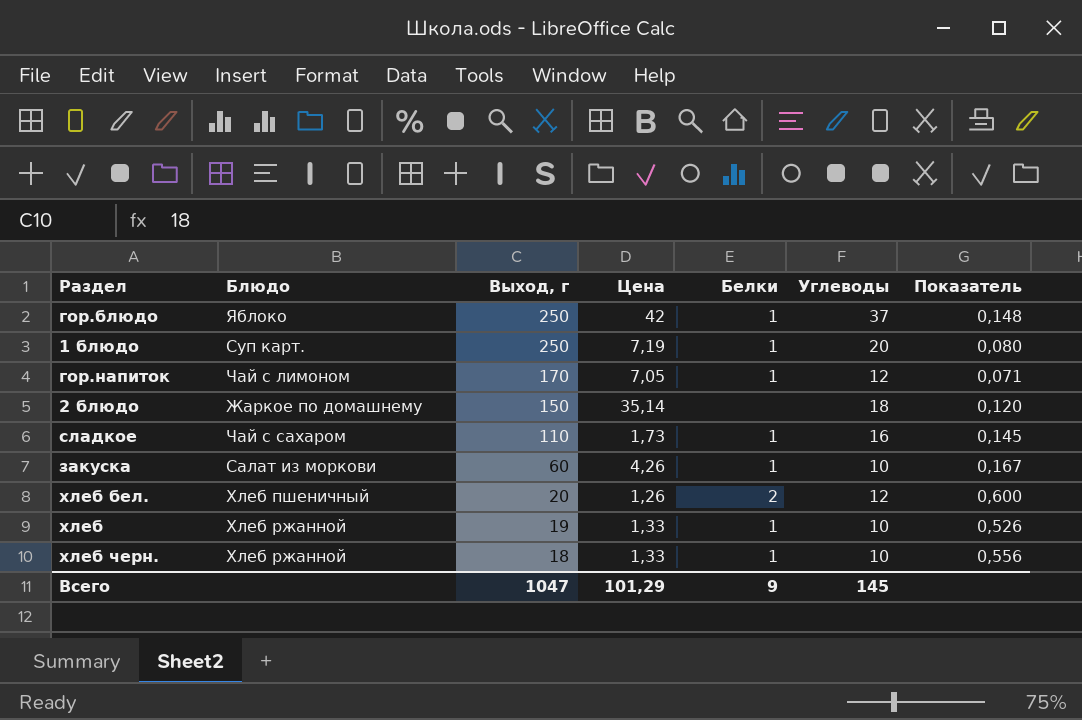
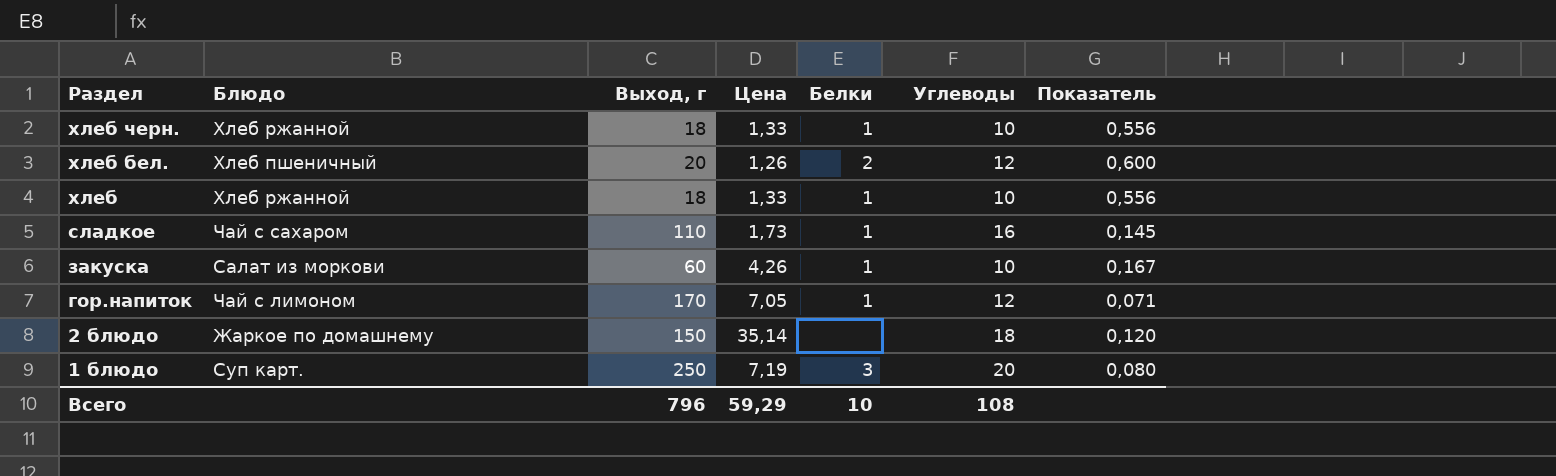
row order: Выход, г descending -> Раздел descending
row гор.блюдо: Яблоко | 250 | 42 | 1 | 37 | 0,148 -> none
хлеб | Выход, г: 19 -> 18
хлеб | Показатель: 0,526 -> 0,556
1 блюдо | Белки: 1 -> 3
Всего | Выход, г: 1047 -> 796
Всего | Цена: 101,29 -> 59,29
Всего | Белки: 9 -> 10
Всего | Углеводы: 145 -> 108

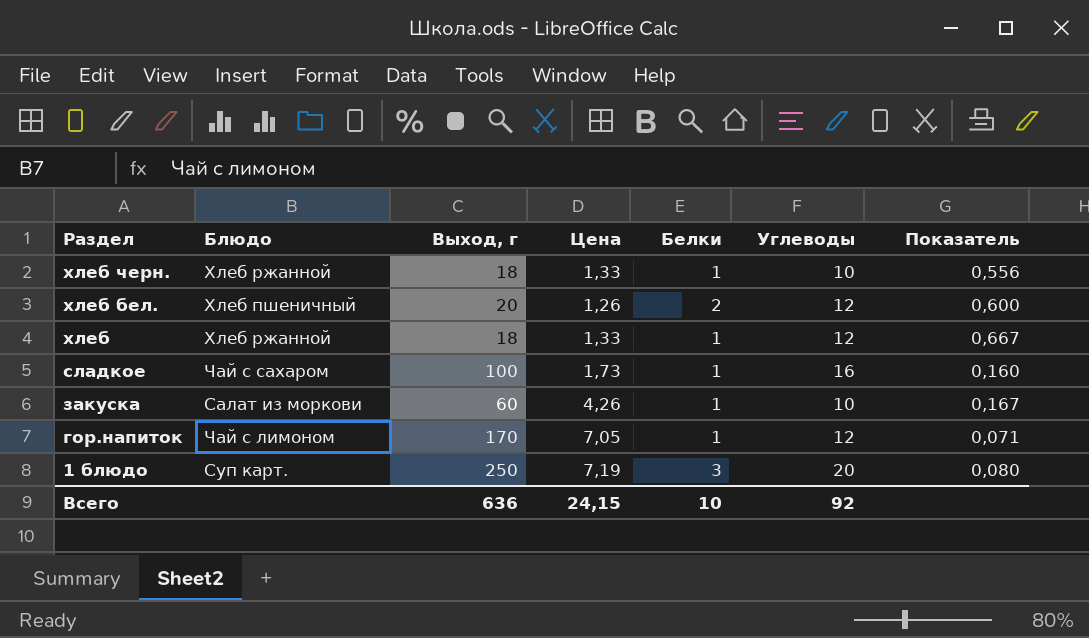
row 2 блюдо: Жаркое по домашнему | 150 | 35,14 | none | 18 | 0,120 -> none
хлеб | Углеводы: 10 -> 12
хлеб | Показатель: 0,556 -> 0,667
сладкое | Выход, г: 110 -> 100
сладкое | Показатель: 0,145 -> 0,160
Всего | Выход, г: 796 -> 636
Всего | Цена: 59,29 -> 24,15
Всего | Углеводы: 108 -> 92

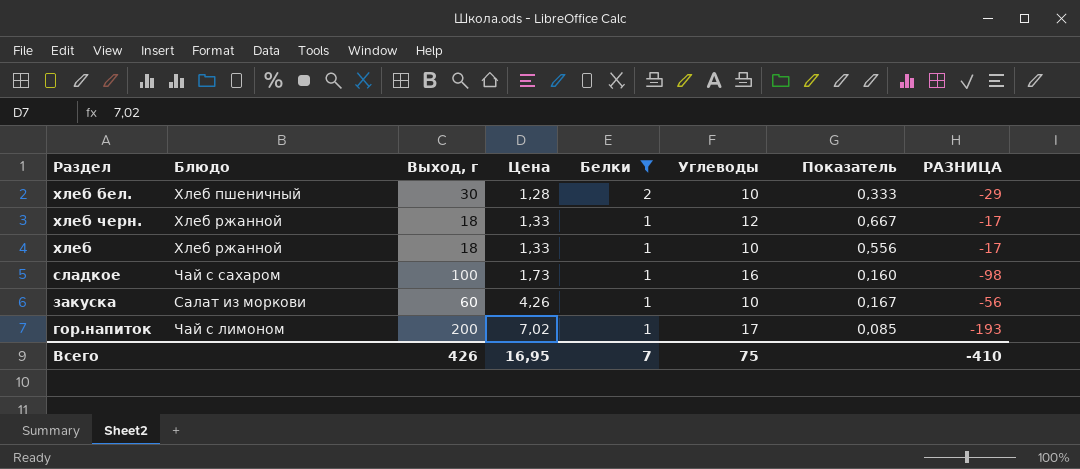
filter: none -> Белки != 3
row order: Раздел descending -> Цена ascending
column РАЗНИЦА | formula: none -> [Цена] - [Выход, г]
хлеб бел. | Выход, г: 20 -> 30
хлеб бел. | Цена: 1,26 -> 1,28
хлеб бел. | Углеводы: 12 -> 10
хлеб бел. | Показатель: 0,600 -> 0,333
хлеб черн. | Углеводы: 10 -> 12
хлеб черн. | Показатель: 0,556 -> 0,667
хлеб | Углеводы: 12 -> 10
хлеб | Показатель: 0,667 -> 0,556
гор.напиток | Выход, г: 170 -> 200
гор.напиток | Цена: 7,05 -> 7,02
гор.напиток | Углеводы: 12 -> 17
гор.напиток | Показатель: 0,071 -> 0,085
Всего | Выход, г: 636 -> 426
Всего | Цена: 24,15 -> 16,95
Всего | Белки: 10 -> 7
Всего | Углеводы: 92 -> 75

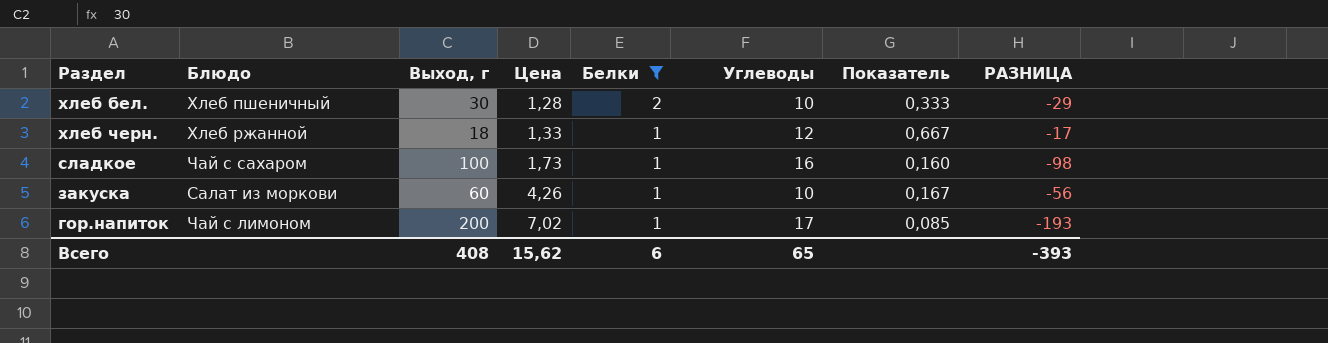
row хлеб: Хлеб ржанной | 18 | 1,33 | 1 | 10 | 0,556 | -17 -> none
Всего | Выход, г: 426 -> 408
Всего | Цена: 16,95 -> 15,62
Всего | Белки: 7 -> 6
Всего | Углеводы: 75 -> 65
Всего | РАЗНИЦА: -410 -> -393

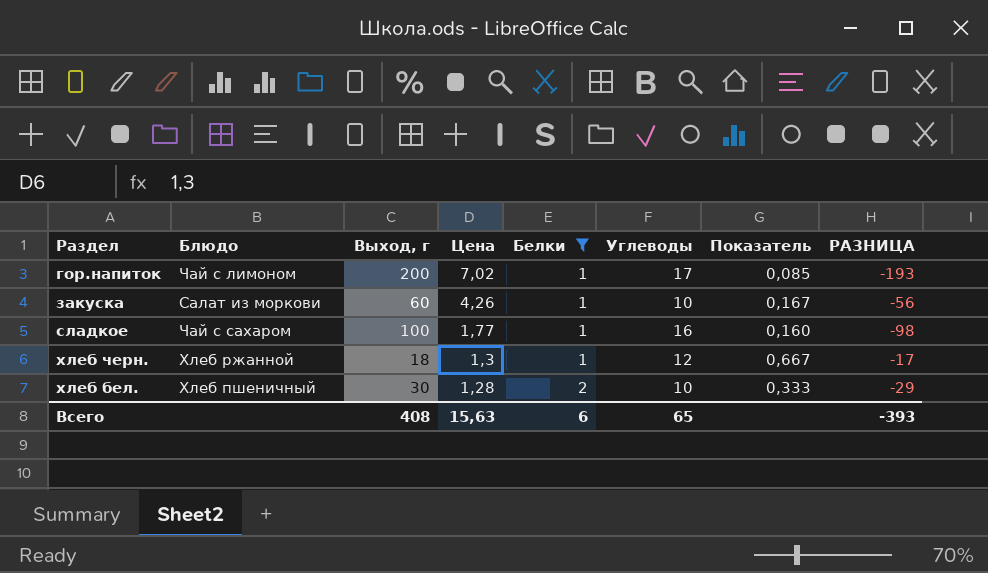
row order: Цена ascending -> Цена descending
сладкое | Цена: 1,73 -> 1,77
хлеб черн. | Цена: 1,33 -> 1,3
Всего | Цена: 15,62 -> 15,63

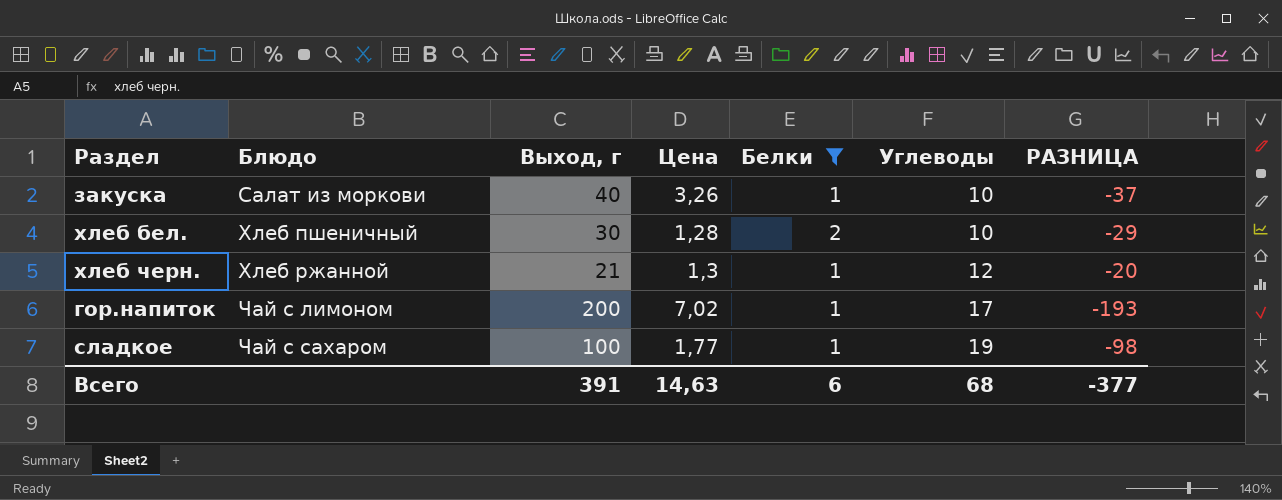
row order: Цена descending -> Блюдо ascending
column Показатель | formula: [Углеводы] / [Выход, г] -> none
закуска | Выход, г: 60 -> 40
закуска | Цена: 4,26 -> 3,26
закуска | РАЗНИЦА: -56 -> -37
хлеб черн. | Выход, г: 18 -> 21
хлеб черн. | РАЗНИЦА: -17 -> -20
сладкое | Углеводы: 16 -> 19
Всего | Выход, г: 408 -> 391
Всего | Цена: 15,63 -> 14,63
Всего | Углеводы: 65 -> 68
Всего | РАЗНИЦА: -393 -> -377

